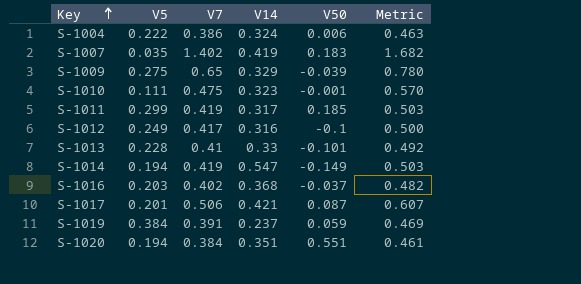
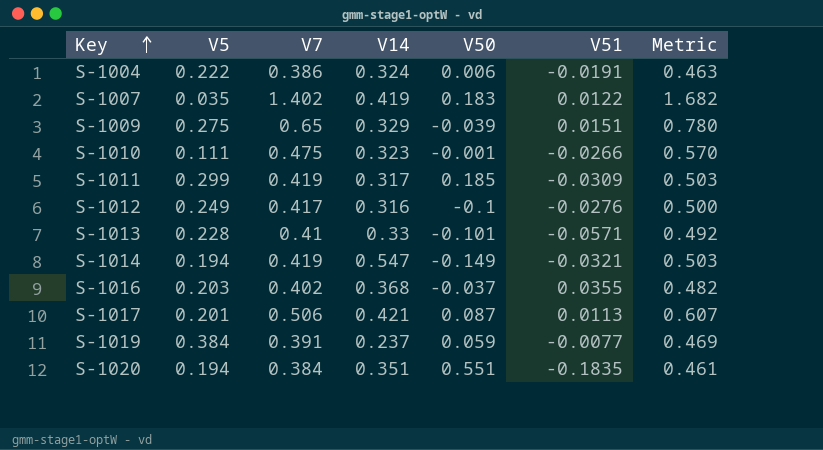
column V51 | position: none -> 6

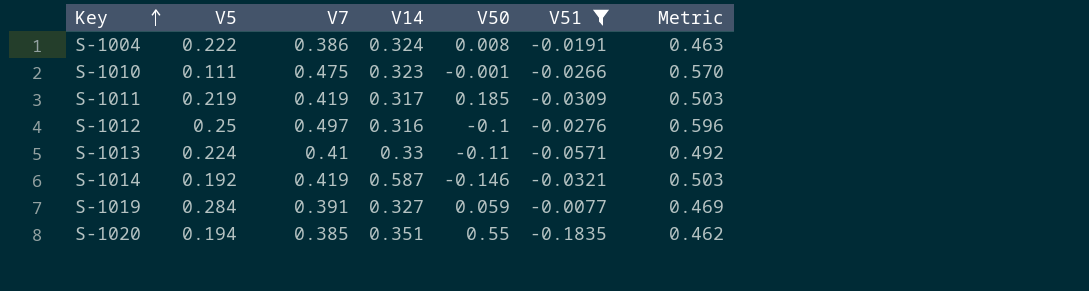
filter: none -> V51 <= -0.0077
S-1004 | V50: 0.006 -> 0.008
S-1011 | V5: 0.299 -> 0.219
S-1012 | V5: 0.249 -> 0.25
S-1012 | V7: 0.417 -> 0.497
S-1012 | Metric: 0.500 -> 0.596
S-1013 | V5: 0.228 -> 0.224
S-1013 | V50: -0.101 -> -0.11
S-1014 | V5: 0.194 -> 0.192
S-1014 | V14: 0.547 -> 0.587
S-1014 | V50: -0.149 -> -0.146
S-1019 | V5: 0.384 -> 0.284
S-1019 | V14: 0.237 -> 0.327
S-1020 | V7: 0.384 -> 0.385
S-1020 | V50: 0.551 -> 0.55
S-1020 | Metric: 0.461 -> 0.462

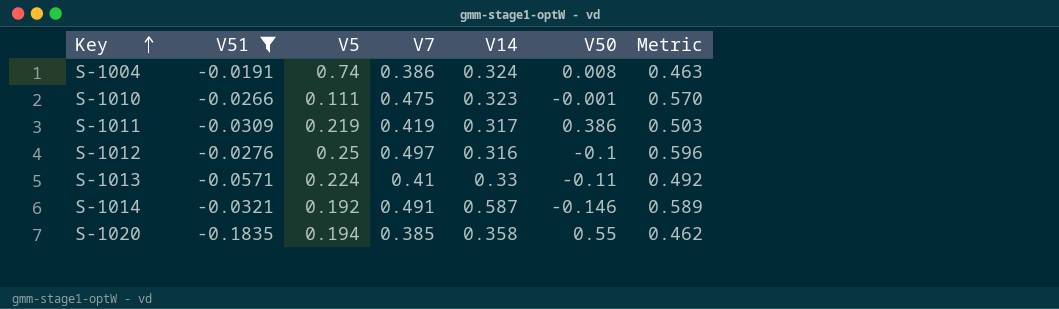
column V51 | position: 6 -> 2
row S-1019: 0.284 | 0.391 | 0.327 | 0.059 | -0.0077 | 0.469 -> none
S-1004 | V5: 0.222 -> 0.74
S-1011 | V50: 0.185 -> 0.386
S-1014 | V7: 0.419 -> 0.491
S-1014 | Metric: 0.503 -> 0.589
S-1020 | V14: 0.351 -> 0.358

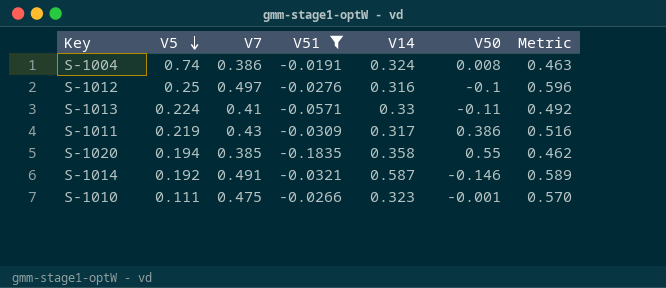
row order: Key ascending -> V5 descending
column V51 | position: 2 -> 4
S-1011 | V7: 0.419 -> 0.43
S-1011 | Metric: 0.503 -> 0.516

